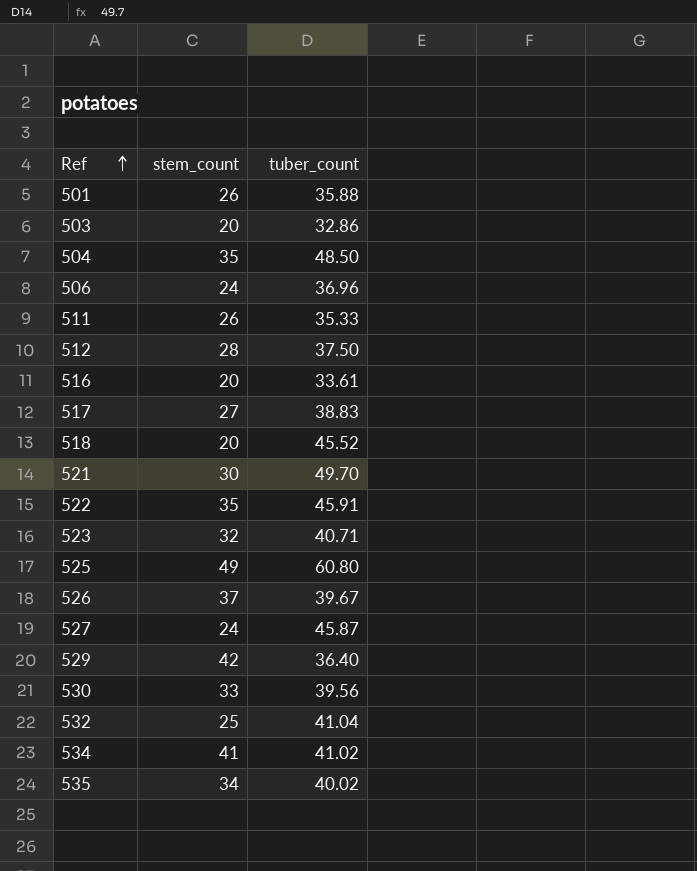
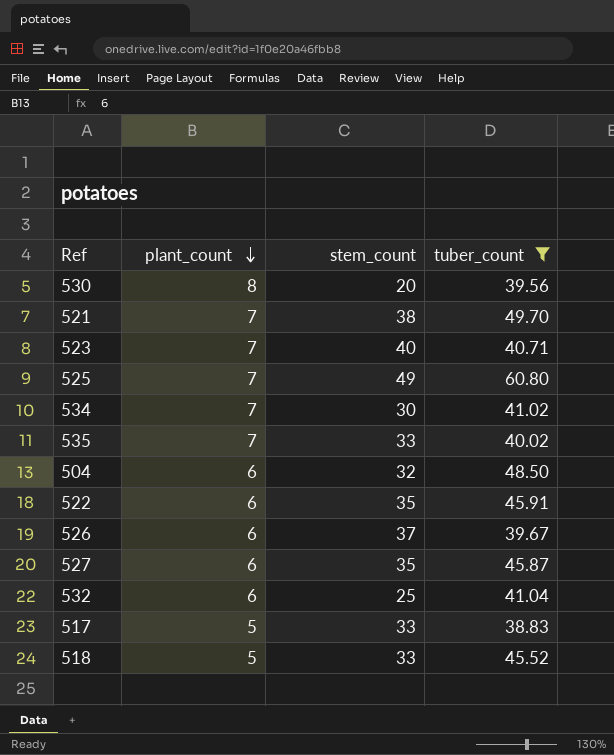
filter: none -> tuber_count >= 38.83
row order: Ref ascending -> plant_count descending
column plant_count | position: none -> 2
530 | stem_count: 33 -> 20
521 | stem_count: 30 -> 38
523 | stem_count: 32 -> 40
534 | stem_count: 41 -> 30
535 | stem_count: 34 -> 33
504 | stem_count: 35 -> 32
527 | stem_count: 24 -> 35
517 | stem_count: 27 -> 33
518 | stem_count: 20 -> 33

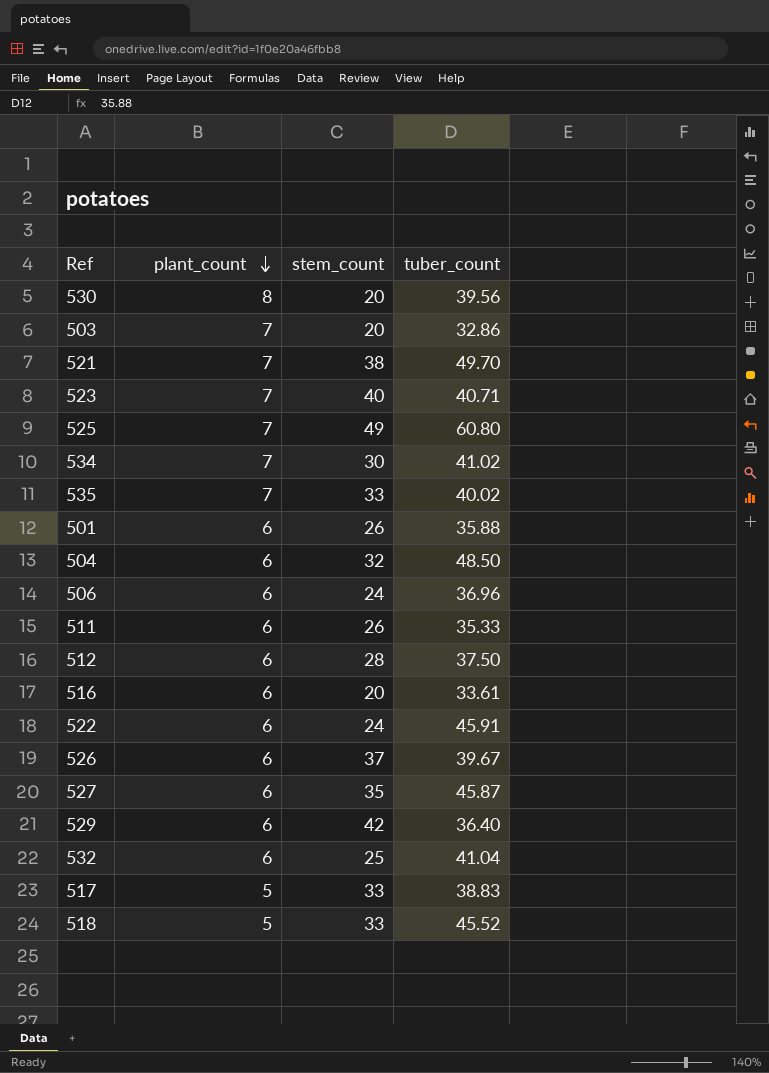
filter: tuber_count >= 38.83 -> none
522 | stem_count: 35 -> 24

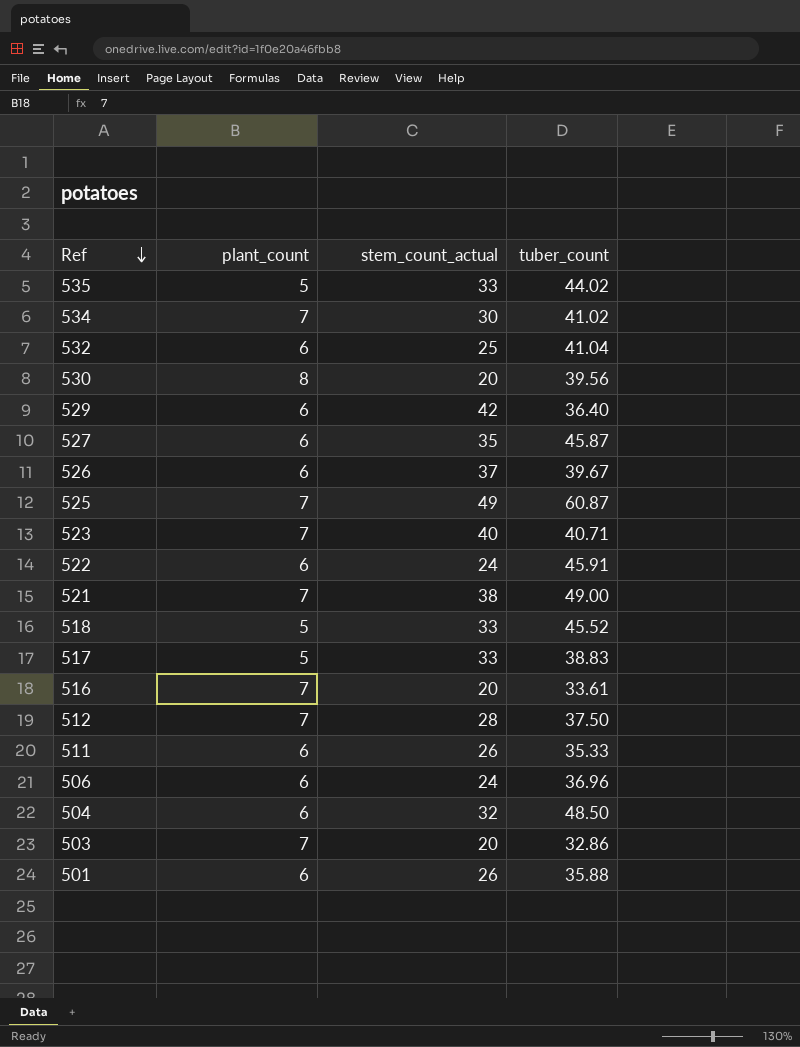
row order: plant_count descending -> Ref descending
column name: stem_count -> stem_count_actual
535 | plant_count: 7 -> 5
535 | tuber_count: 40.02 -> 44.02
525 | tuber_count: 60.80 -> 60.87
521 | tuber_count: 49.70 -> 49.00
516 | plant_count: 6 -> 7
512 | plant_count: 6 -> 7

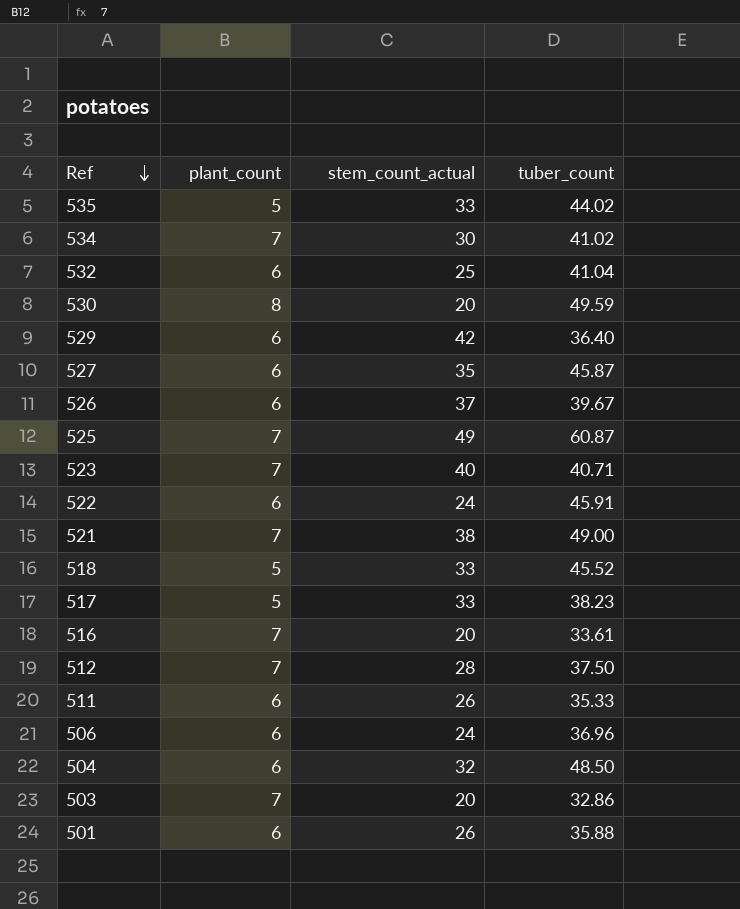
530 | tuber_count: 39.56 -> 49.59
517 | tuber_count: 38.83 -> 38.23

